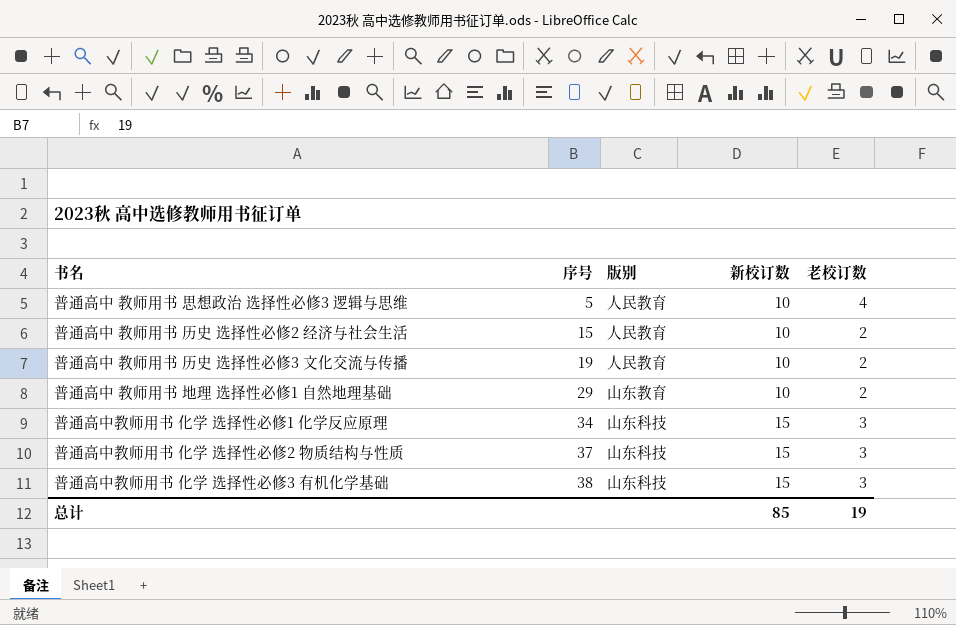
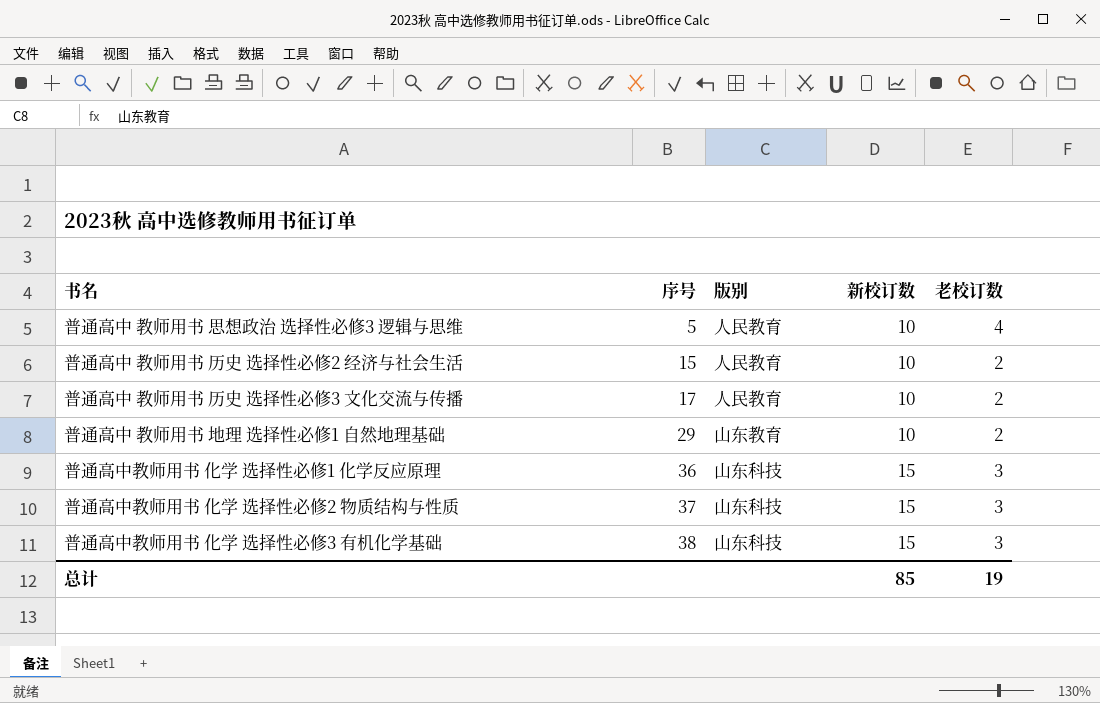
普通高中 教师用书 历史 选择性必修3 文化交流与传播 | 序号: 19 -> 17
普通高中教师用书 化学 选择性必修1 化学反应原理 | 序号: 34 -> 36

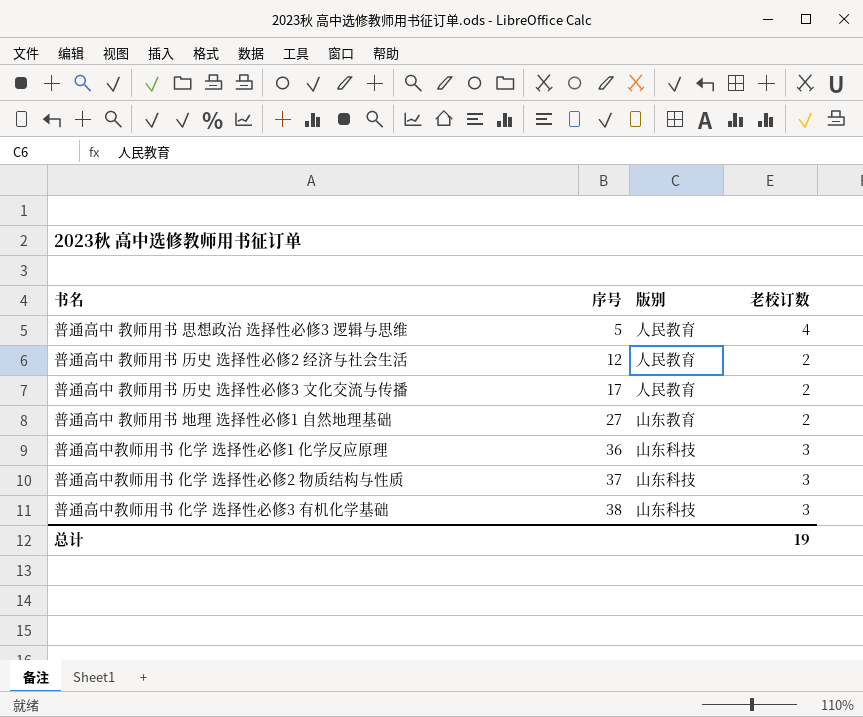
column 新校订数 | position: 4 -> none
普通高中 教师用书 历史 选择性必修2 经济与社会生活 | 序号: 15 -> 12
普通高中 教师用书 地理 选择性必修1 自然地理基础 | 序号: 29 -> 27

